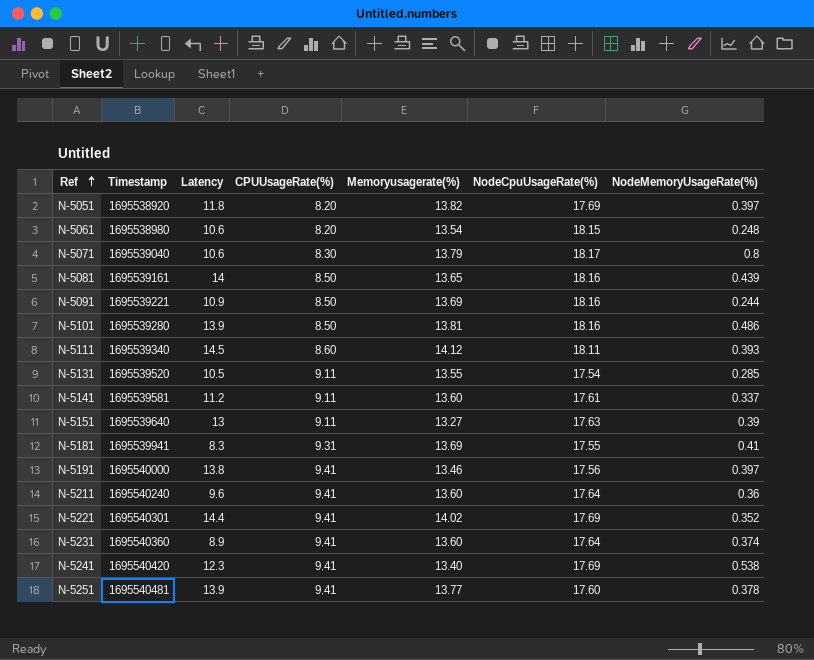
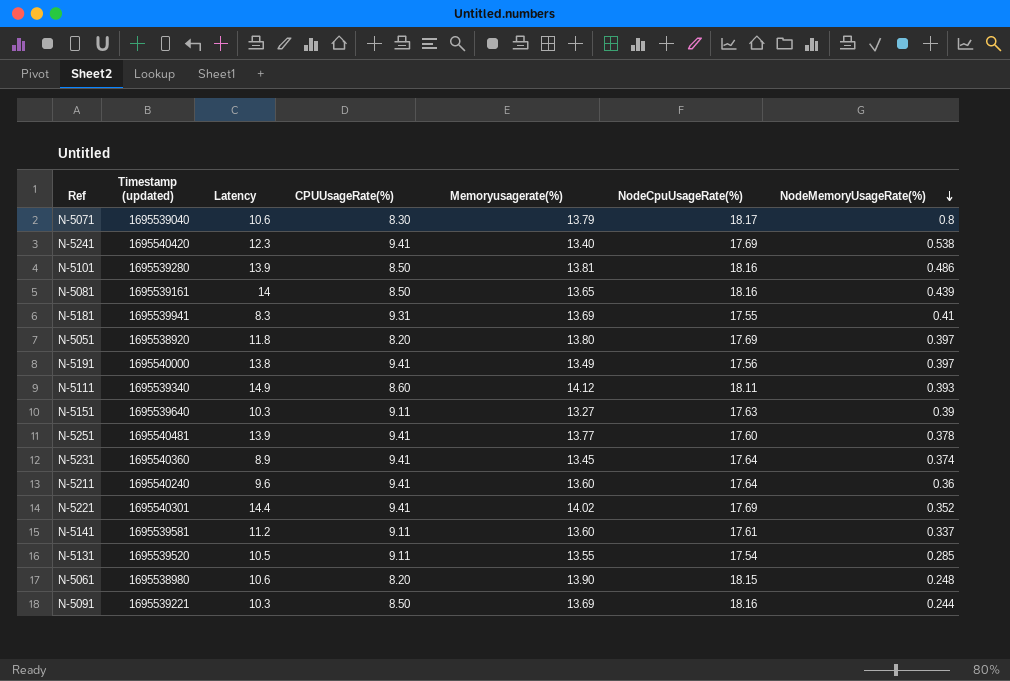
row order: Ref ascending -> NodeMemoryUsageRate(%) descending
column name: Timestamp -> Timestamp (updated)
N-5051 | Memoryusagerate(%): 13.82 -> 13.80
N-5191 | Memoryusagerate(%): 13.46 -> 13.49
N-5111 | Latency: 14.5 -> 14.9
N-5151 | Latency: 13 -> 10.3
N-5231 | Memoryusagerate(%): 13.60 -> 13.45
N-5061 | Memoryusagerate(%): 13.54 -> 13.90
N-5091 | Latency: 10.9 -> 10.3

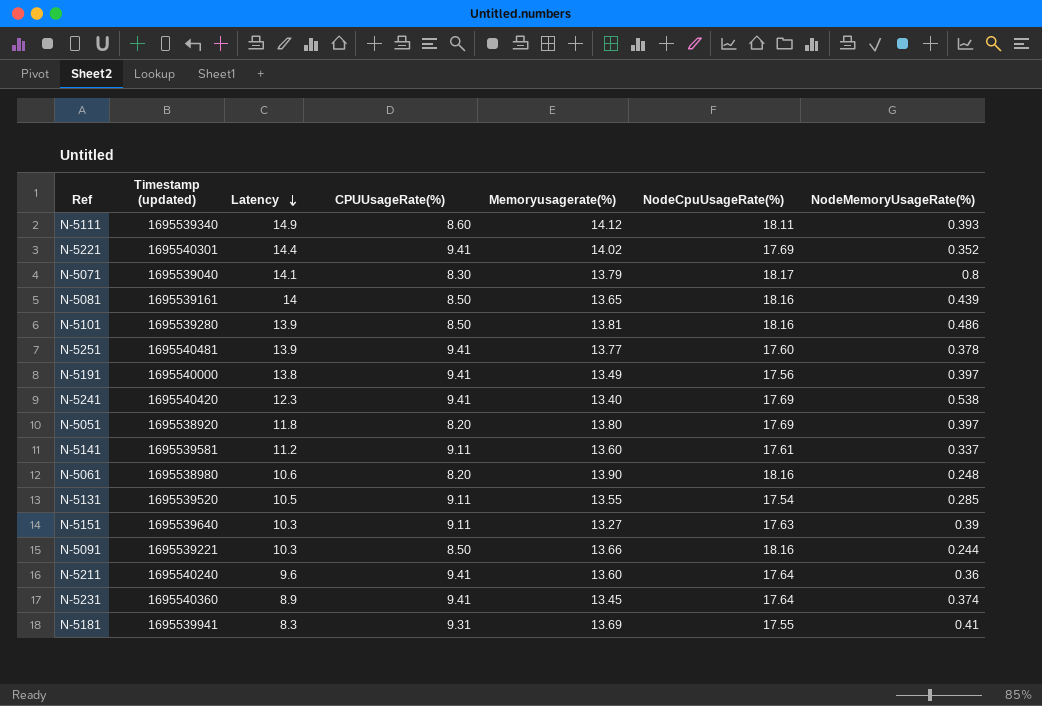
row order: NodeMemoryUsageRate(%) descending -> Latency descending
N-5071 | Latency: 10.6 -> 14.1
N-5061 | NodeCpuUsageRate(%): 18.15 -> 18.16
N-5091 | Memoryusagerate(%): 13.69 -> 13.66

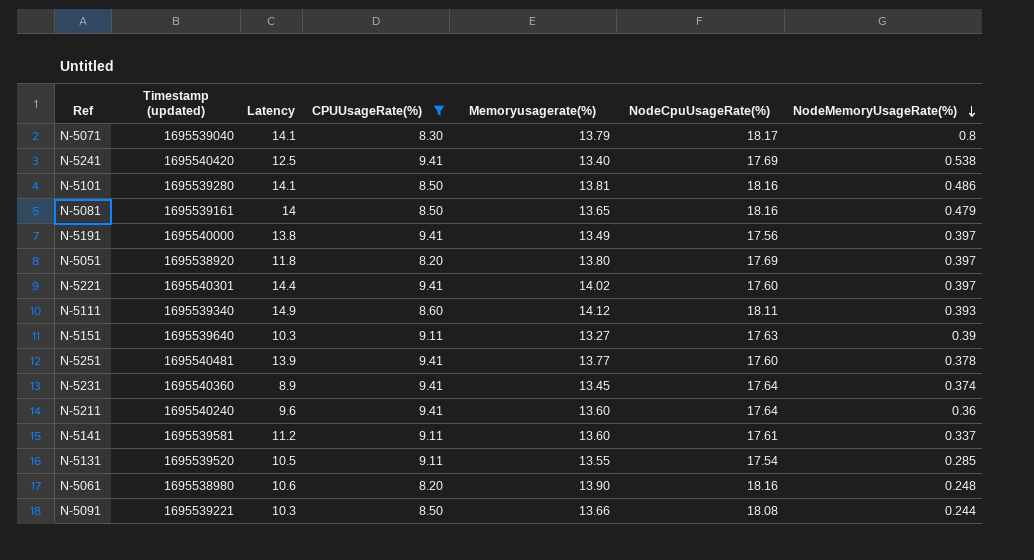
filter: none -> CPUUsageRate(%) != 9.31
row order: Latency descending -> NodeMemoryUsageRate(%) descending
N-5241 | Latency: 12.3 -> 12.5
N-5101 | Latency: 13.9 -> 14.1
N-5081 | NodeMemoryUsageRate(%): 0.439 -> 0.479
N-5221 | NodeCpuUsageRate(%): 17.69 -> 17.60
N-5221 | NodeMemoryUsageRate(%): 0.352 -> 0.397
N-5091 | NodeCpuUsageRate(%): 18.16 -> 18.08

